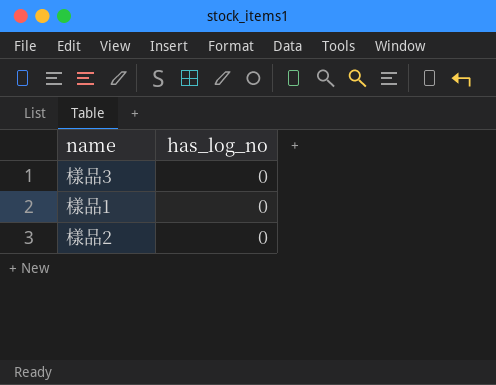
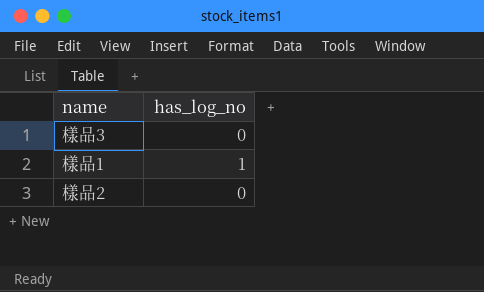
樣品1 | has_log_no: 0 -> 1

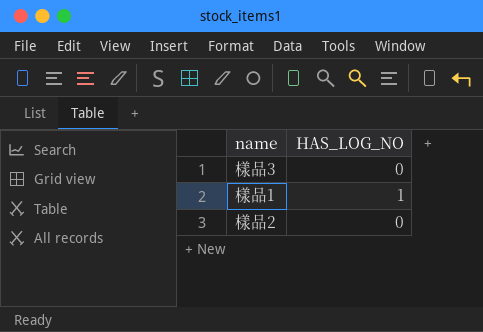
column name: has_log_no -> HAS_LOG_NO

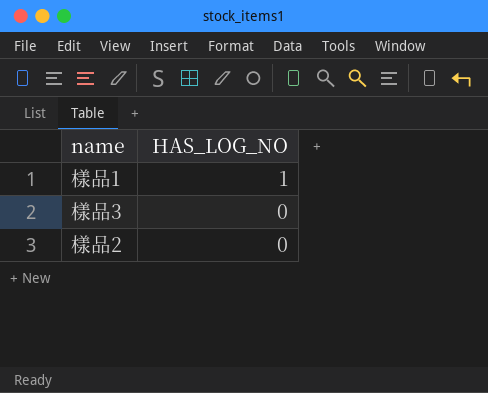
row order: none -> HAS_LOG_NO descending

